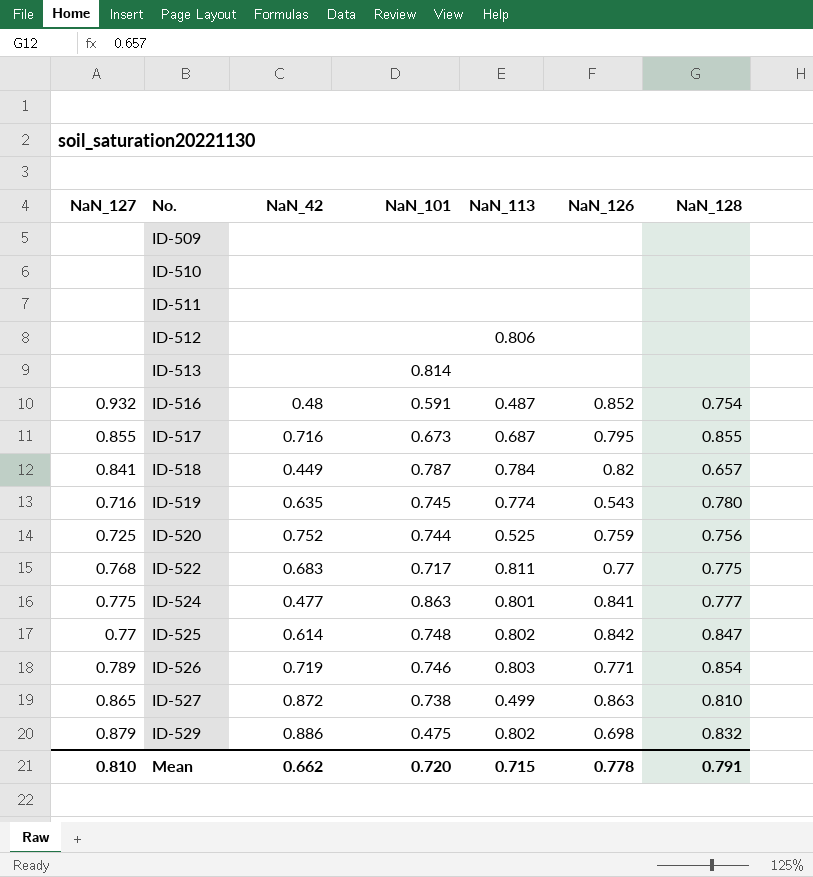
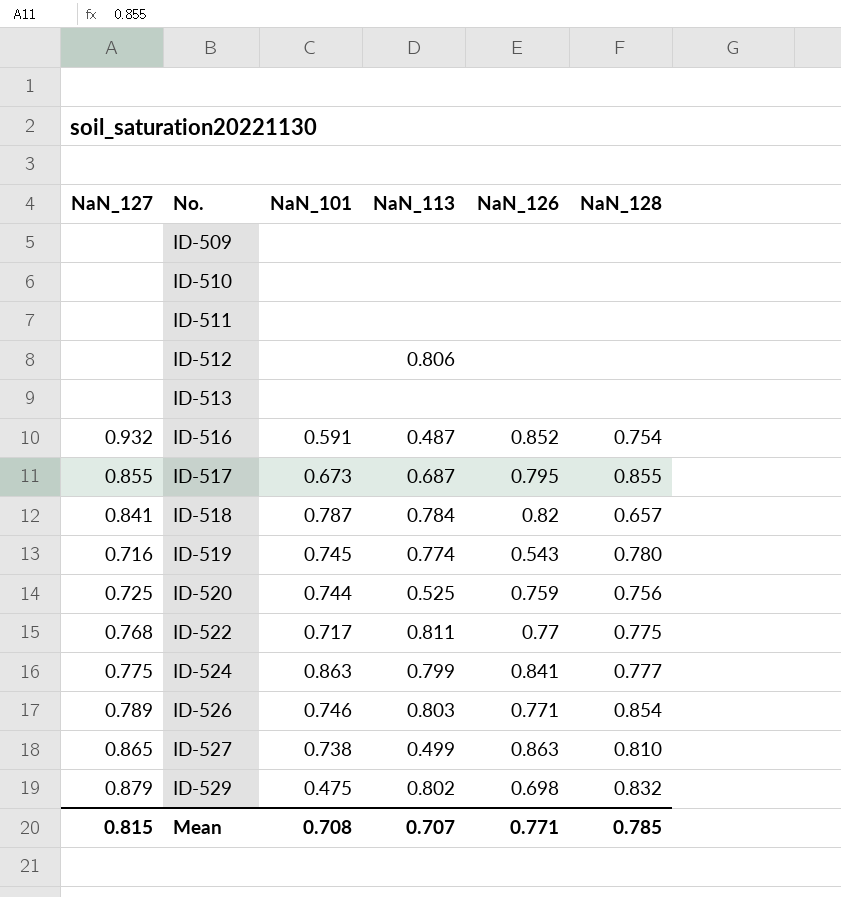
column NaN_42 | position: 3 -> none
row ID-525: 0.77 | 0.614 | 0.748 | 0.802 | 0.842 | 0.847 -> none
ID-513 | NaN_101: 0.814 -> none
ID-524 | NaN_113: 0.801 -> 0.799
Mean | NaN_127: 0.810 -> 0.815
Mean | NaN_101: 0.720 -> 0.708
Mean | NaN_113: 0.715 -> 0.707
Mean | NaN_126: 0.778 -> 0.771
Mean | NaN_128: 0.791 -> 0.785

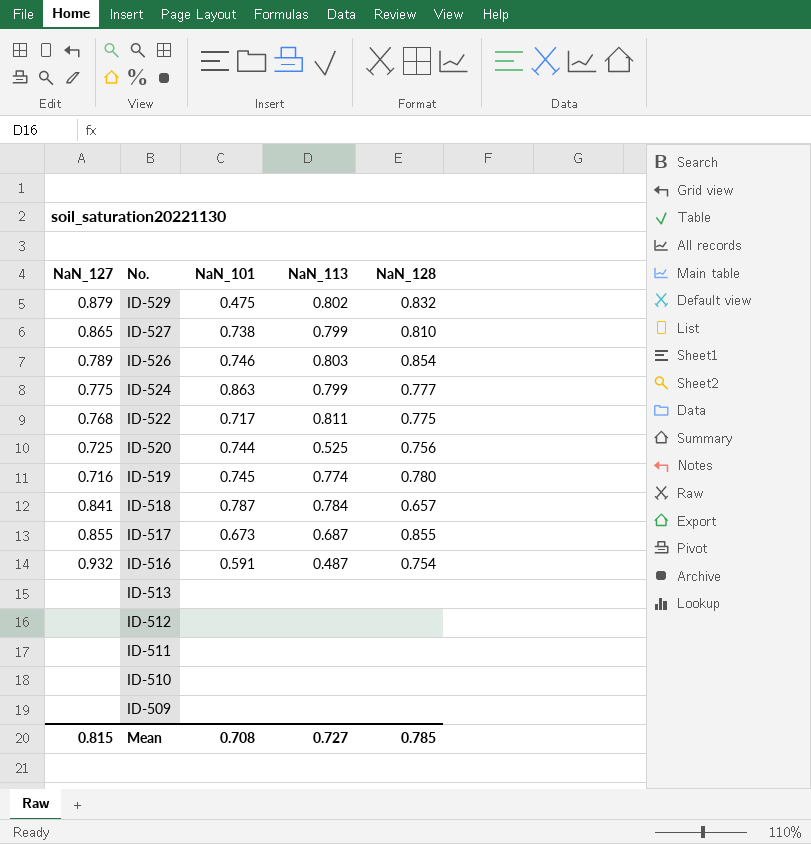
row order: No. ascending -> No. descending
column NaN_126 | position: 5 -> none
ID-527 | NaN_113: 0.499 -> 0.799
ID-512 | NaN_113: 0.806 -> none
Mean | NaN_113: 0.707 -> 0.727

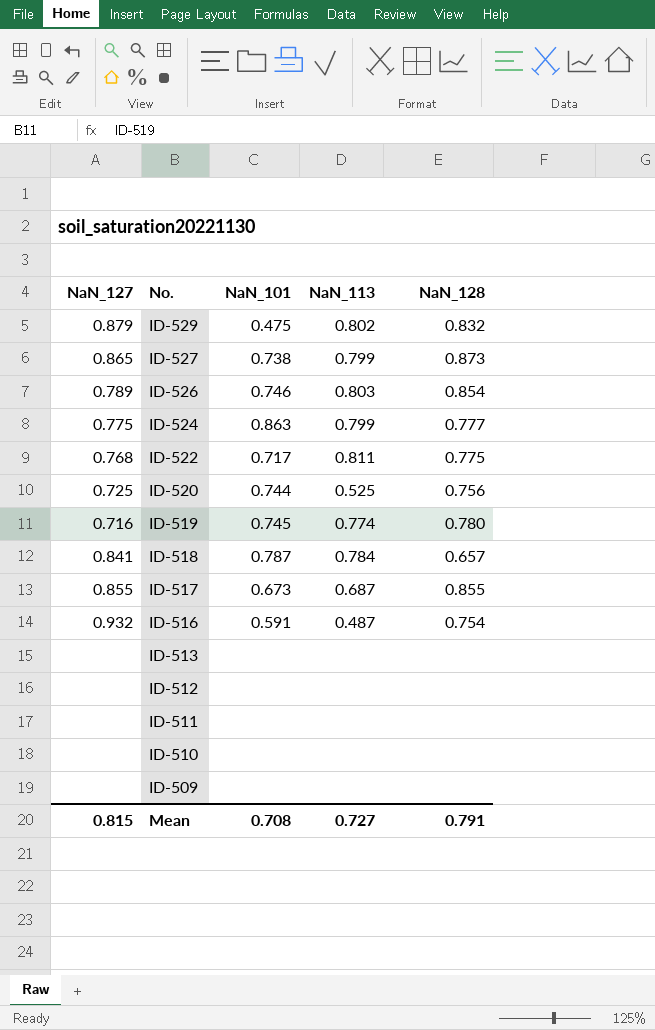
ID-527 | NaN_128: 0.810 -> 0.873
Mean | NaN_128: 0.785 -> 0.791

